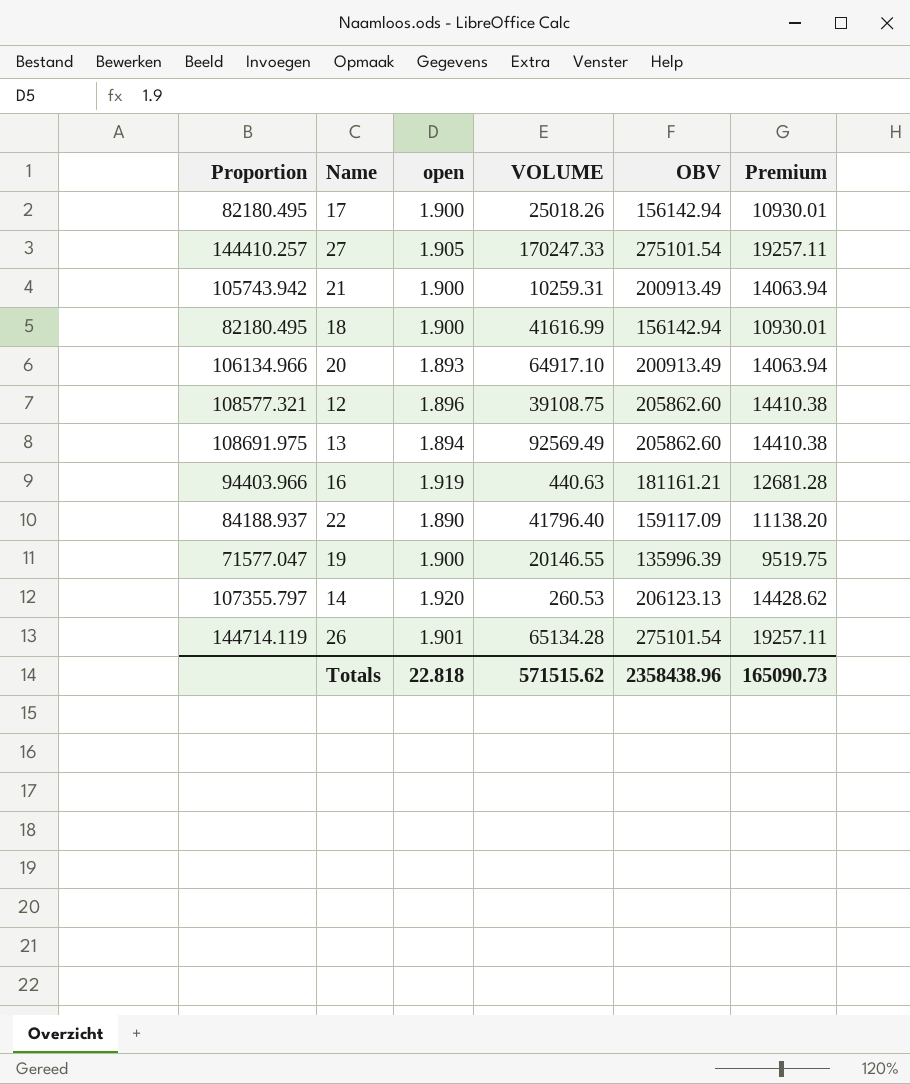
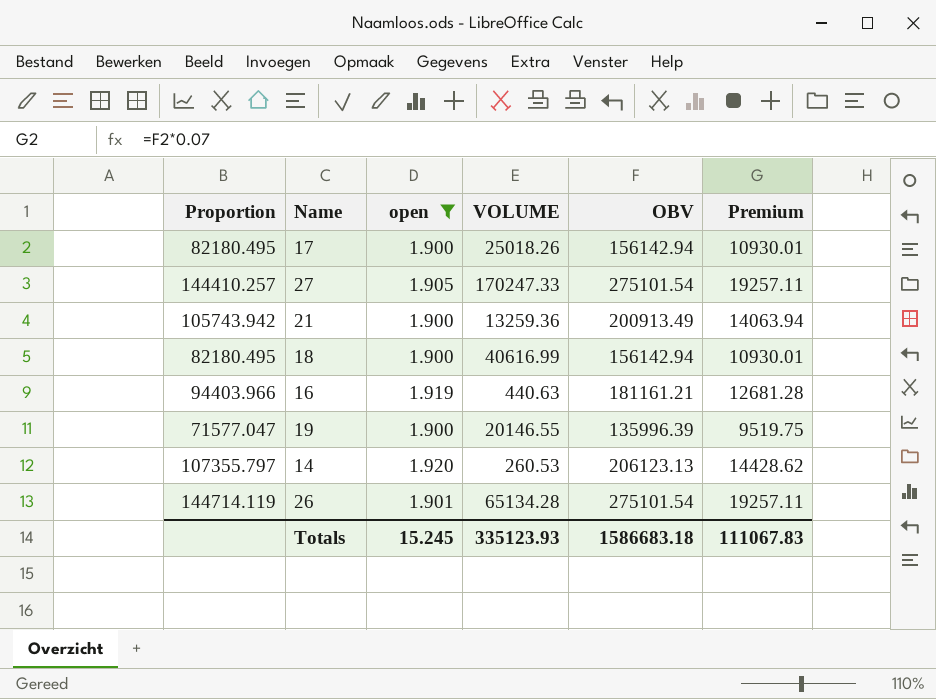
filter: none -> open >= 1.900
21 | VOLUME: 10259.31 -> 13259.36
18 | VOLUME: 41616.99 -> 40616.99
Totals | open: 22.818 -> 15.245
Totals | VOLUME: 571515.62 -> 335123.93
Totals | OBV: 2358438.96 -> 1586683.18
Totals | Premium: 165090.73 -> 111067.83

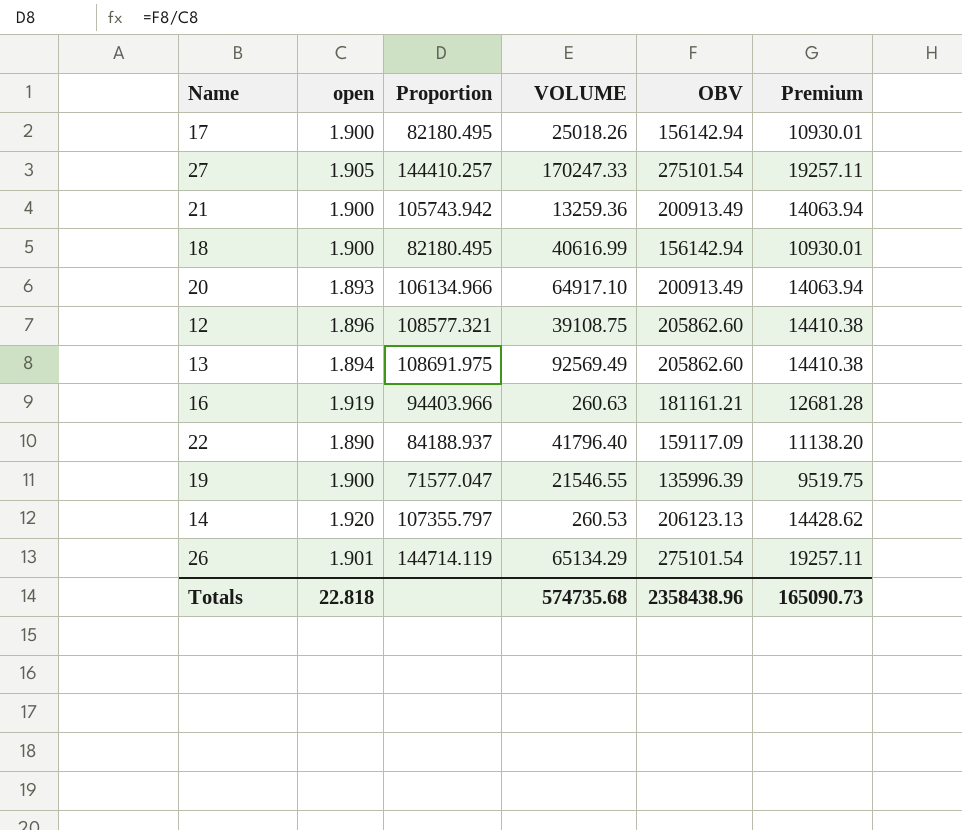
filter: open >= 1.900 -> none
column Proportion | position: 1 -> 3
16 | VOLUME: 440.63 -> 260.63
19 | VOLUME: 20146.55 -> 21546.55
26 | VOLUME: 65134.28 -> 65134.29
Totals | open: 15.245 -> 22.818
Totals | VOLUME: 335123.93 -> 574735.68
Totals | OBV: 1586683.18 -> 2358438.96
Totals | Premium: 111067.83 -> 165090.73

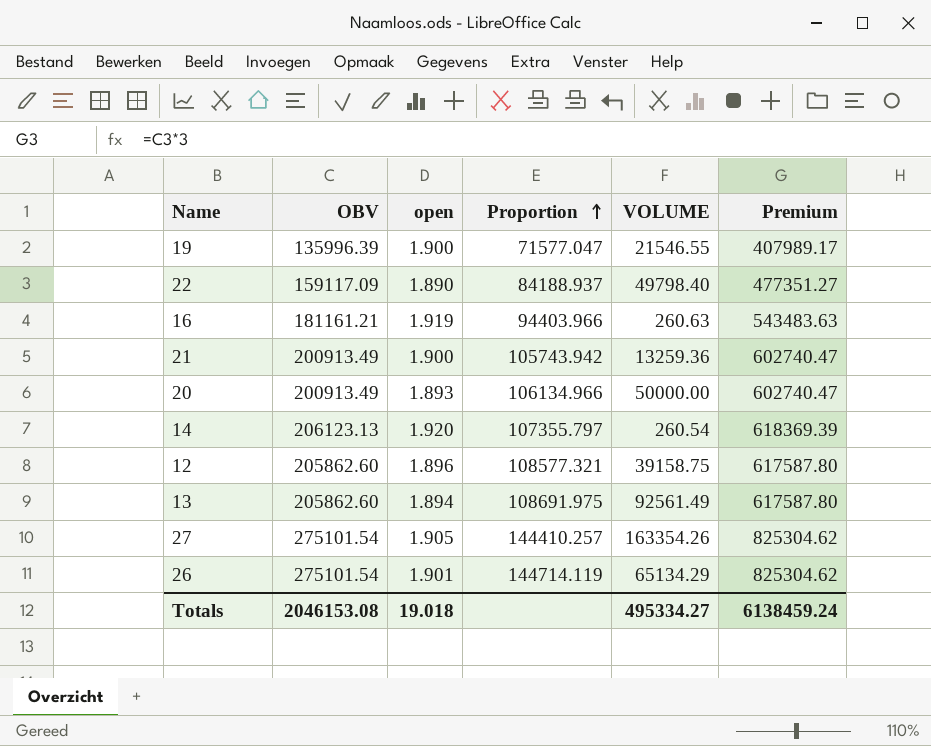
row order: none -> Proportion ascending
column OBV | position: 5 -> 2
column Premium | formula: [OBV] * 0.07 -> [OBV] * 3
row 17: 1.900 | 82180.495 | 25018.26 | 156142.94 | 10930.01 -> none
row 18: 1.900 | 82180.495 | 40616.99 | 156142.94 | 10930.01 -> none
22 | VOLUME: 41796.40 -> 49798.40
20 | VOLUME: 64917.10 -> 50000.00
14 | VOLUME: 260.53 -> 260.54
12 | VOLUME: 39108.75 -> 39158.75
13 | VOLUME: 92569.49 -> 92561.49
27 | VOLUME: 170247.33 -> 163354.26
Totals | OBV: 2358438.96 -> 2046153.08
Totals | open: 22.818 -> 19.018
Totals | VOLUME: 574735.68 -> 495334.27
Totals | Premium: 165090.73 -> 6138459.24

